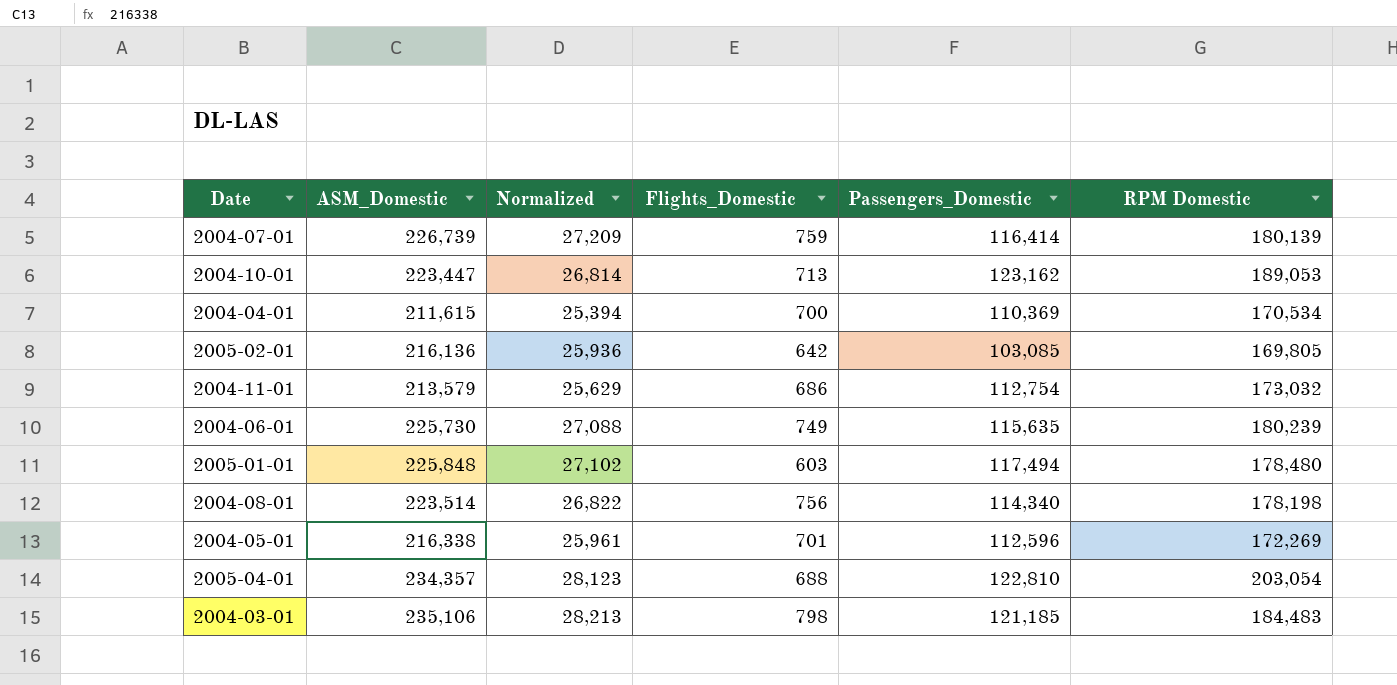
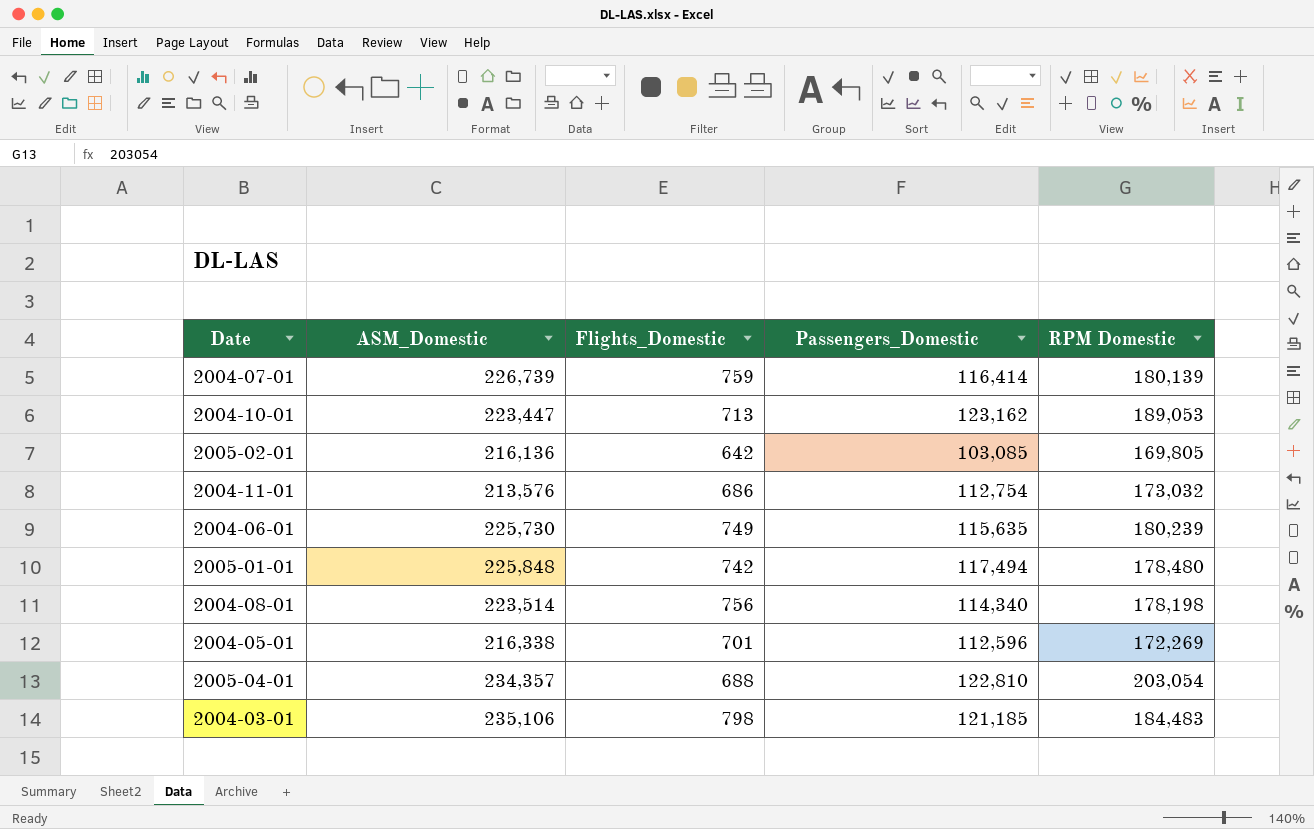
column Normalized | formula: [ASM_Domestic] * 0.12 -> none
row 2004-04-01: 211,615 | 25,394 | 700 | 110,369 | 170,534 -> none
2004-11-01 | ASM_Domestic: 213,579 -> 213,576
2005-01-01 | Flights_Domestic: 603 -> 742

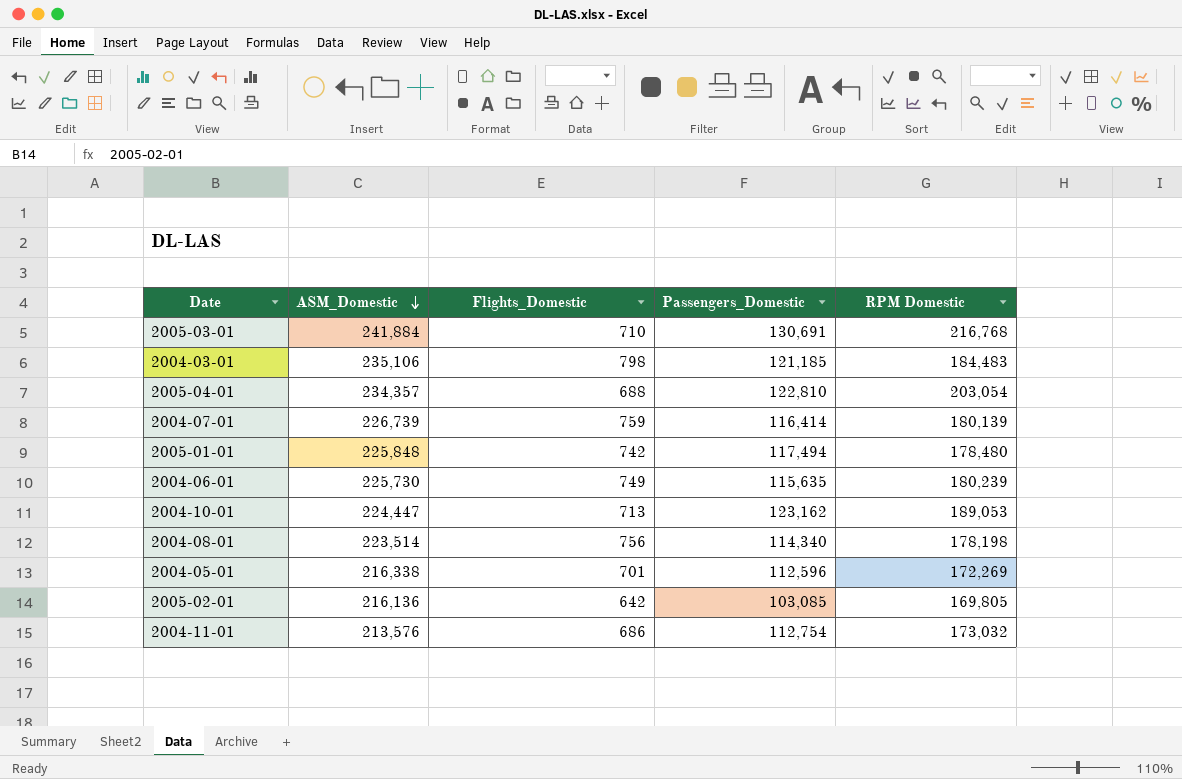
row order: none -> ASM_Domestic descending
row 2005-03-01: none -> 241,884 | 710 | 130,691 | 216,768
2004-10-01 | ASM_Domestic: 223,447 -> 224,447

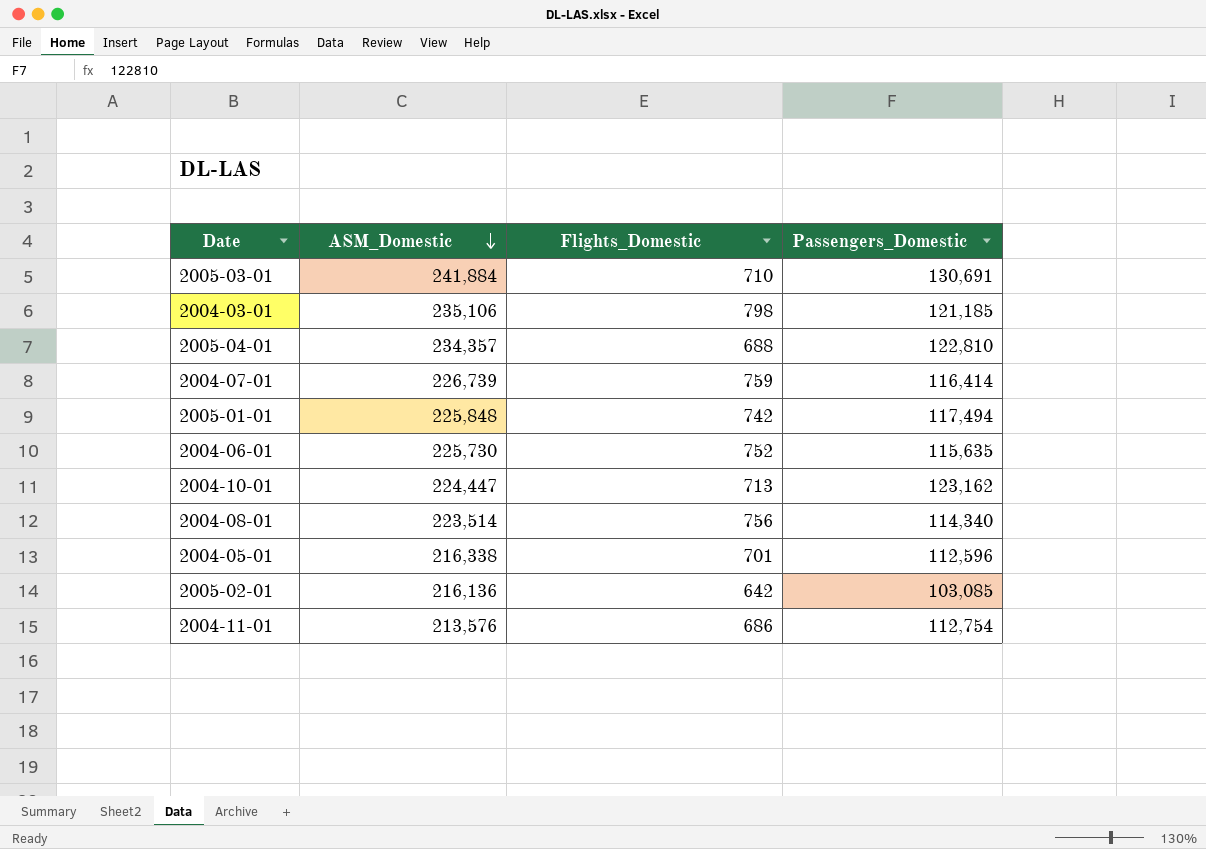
column RPM Domestic | position: 5 -> none
2004-06-01 | Flights_Domestic: 749 -> 752

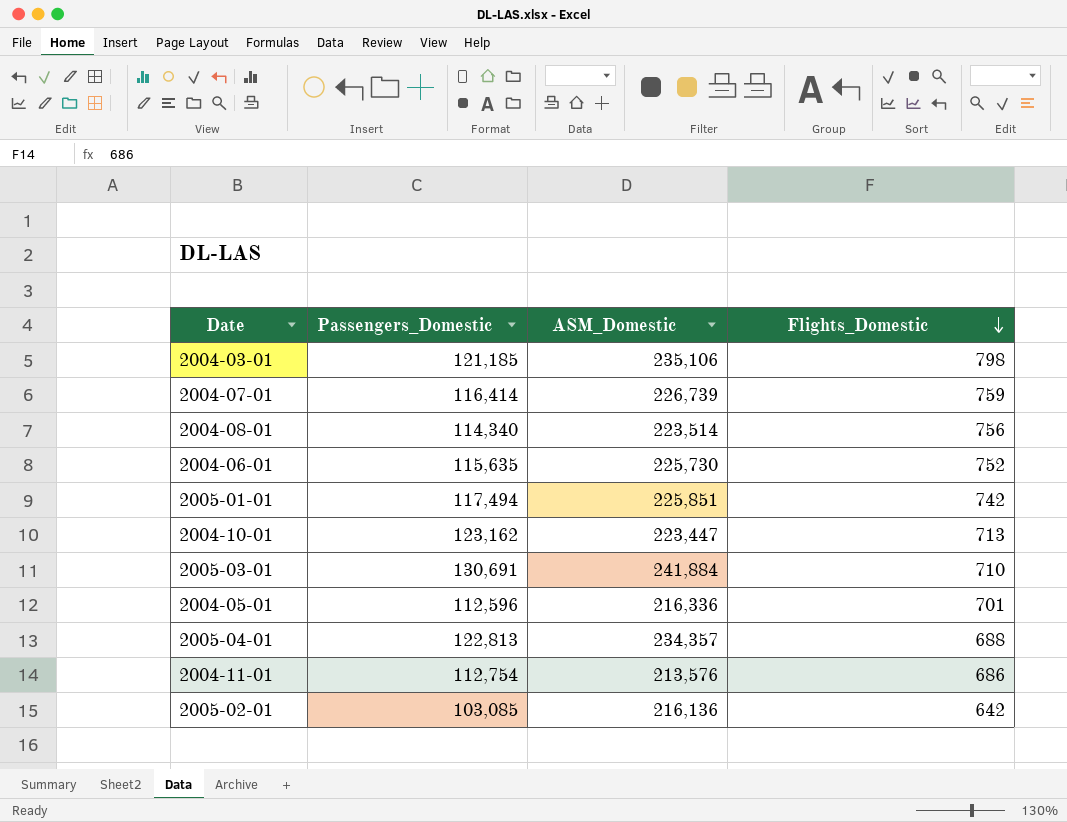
row order: ASM_Domestic descending -> Flights_Domestic descending
column Passengers_Domestic | position: 4 -> 2
2005-01-01 | ASM_Domestic: 225,848 -> 225,851
2004-10-01 | ASM_Domestic: 224,447 -> 223,447
2004-05-01 | ASM_Domestic: 216,338 -> 216,336
2005-04-01 | Passengers_Domestic: 122,810 -> 122,813

